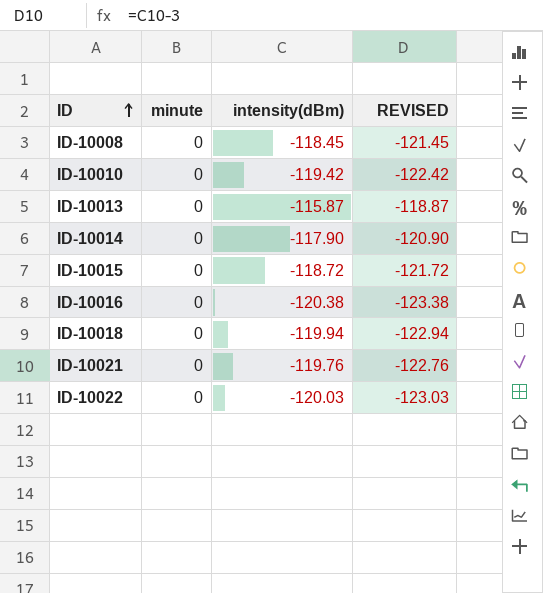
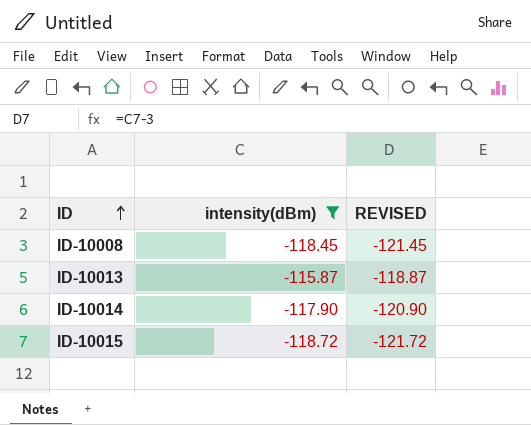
filter: none -> intensity(dBm) >= -118.72
column minute | position: 2 -> none

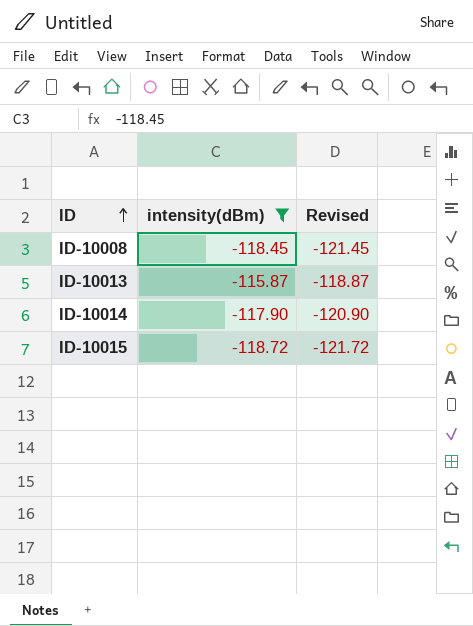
column name: REVISED -> Revised

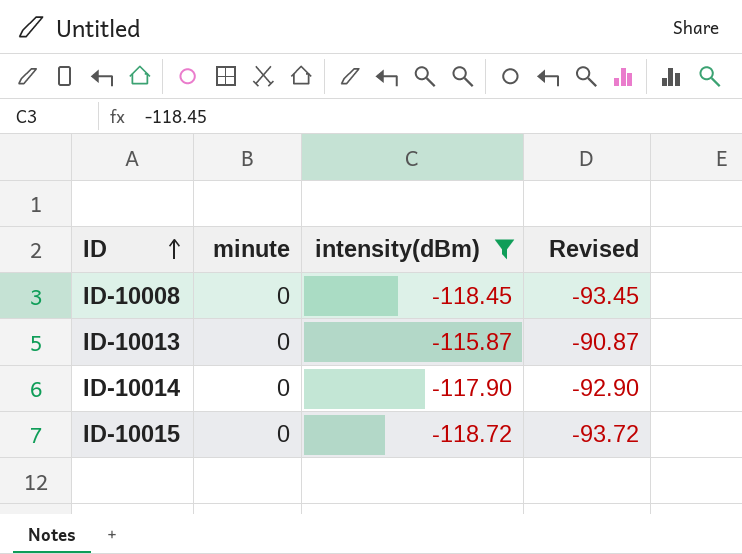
column minute | position: none -> 2
column Revised | formula: [intensity(dBm)] - 3 -> [intensity(dBm)] + 25

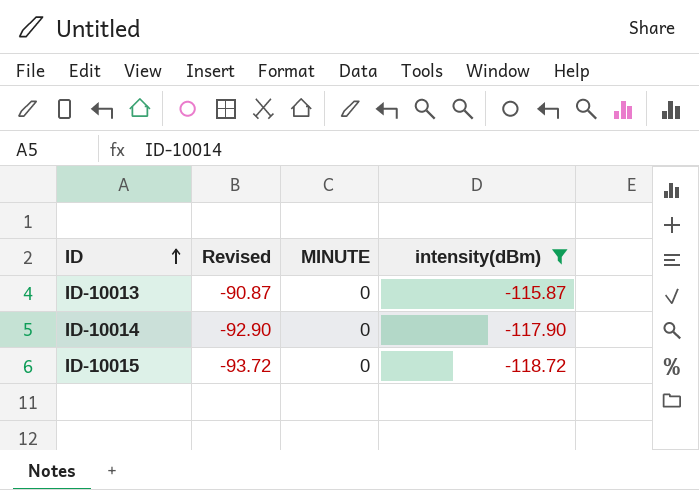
column Revised | position: 4 -> 2
column name: minute -> MINUTE
row ID-10008: 0 | -118.45 | -93.45 -> none

